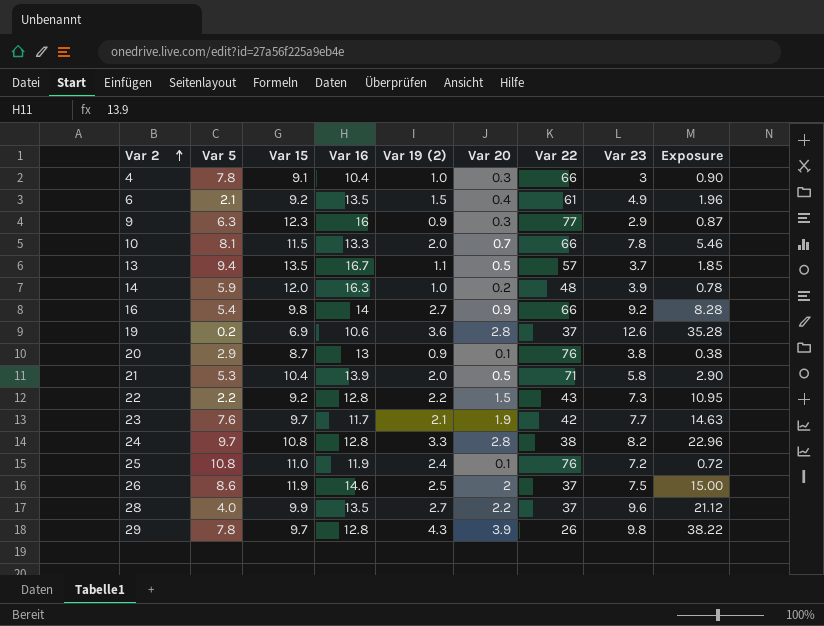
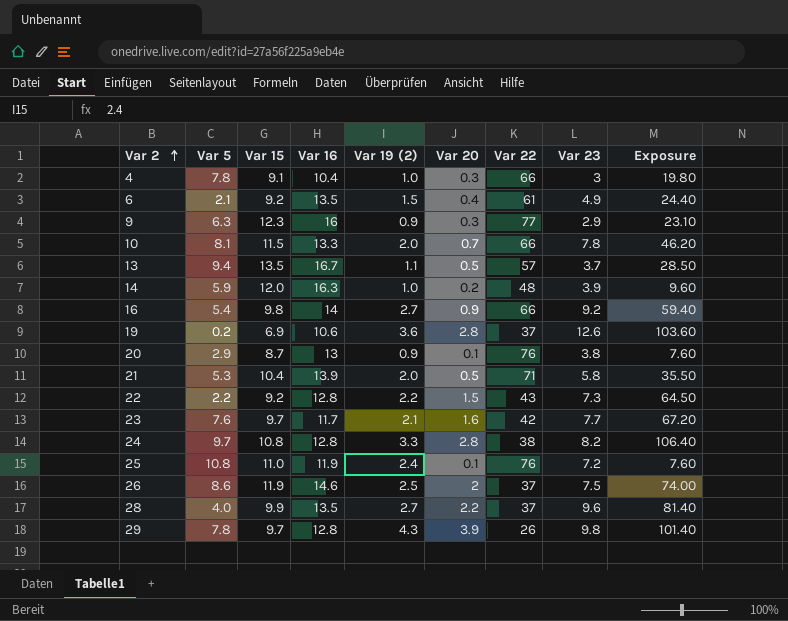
column Exposure | formula: [Var 20] * [Var 23] -> [Var 20] * [Var 22]
23 | Var 20: 1.9 -> 1.6

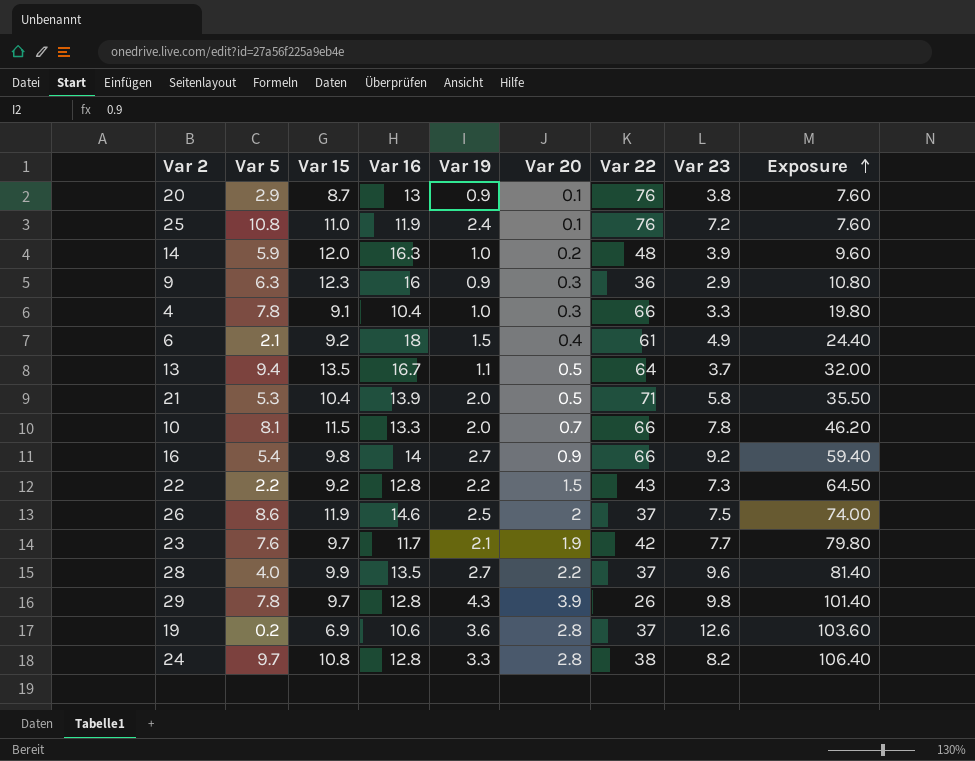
row order: Var 2 ascending -> Exposure ascending
column name: Var 19 (2) -> Var 19
9 | Var 22: 77 -> 36
9 | Exposure: 23.10 -> 10.80
4 | Var 23: 3 -> 3.3
6 | Var 16: 13.5 -> 18
13 | Var 22: 57 -> 64
13 | Exposure: 28.50 -> 32.00
23 | Var 20: 1.6 -> 1.9
23 | Exposure: 67.20 -> 79.80

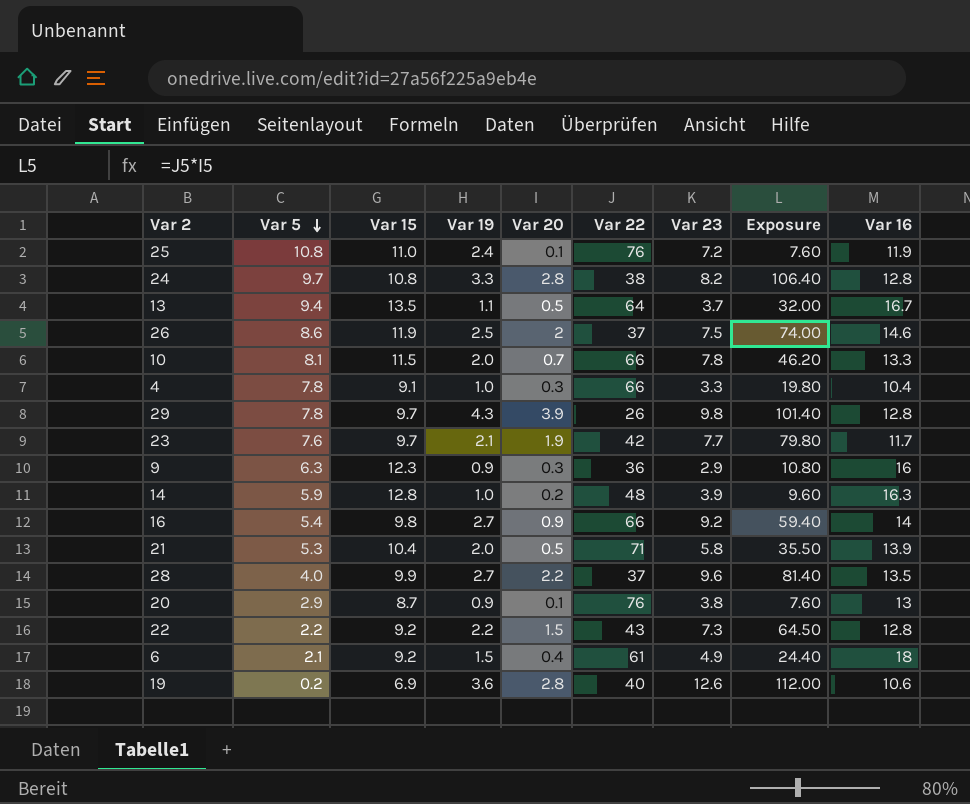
row order: Exposure ascending -> Var 5 descending
column Var 16 | position: 4 -> 9
14 | Var 15: 12.0 -> 12.8
19 | Var 22: 37 -> 40
19 | Exposure: 103.60 -> 112.00

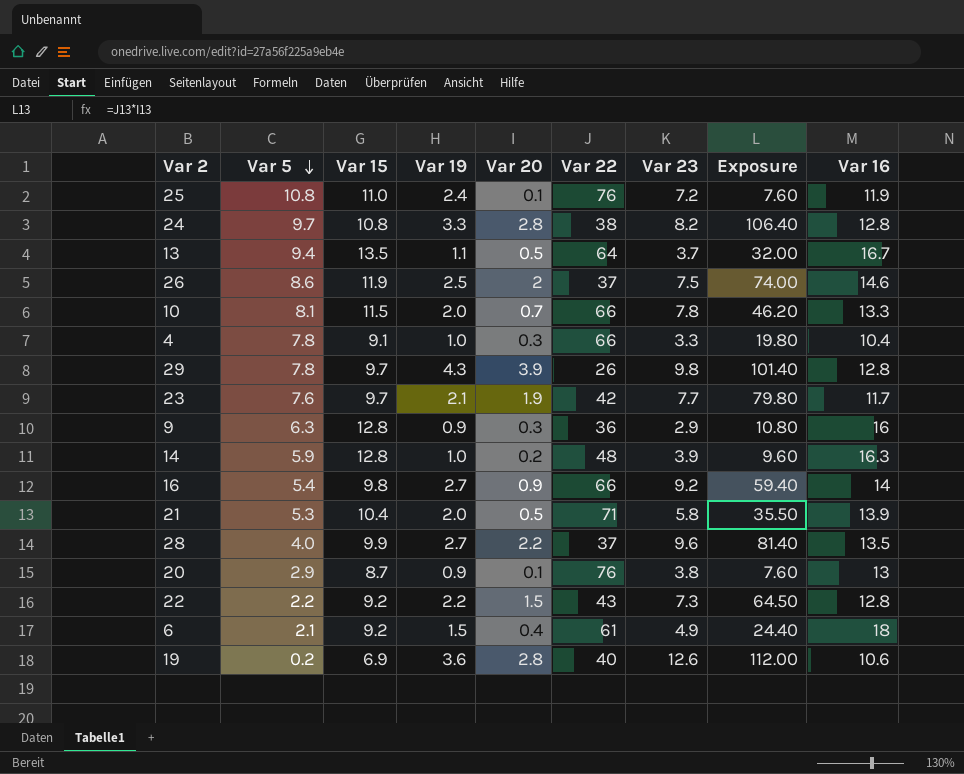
9 | Var 15: 12.3 -> 12.8

